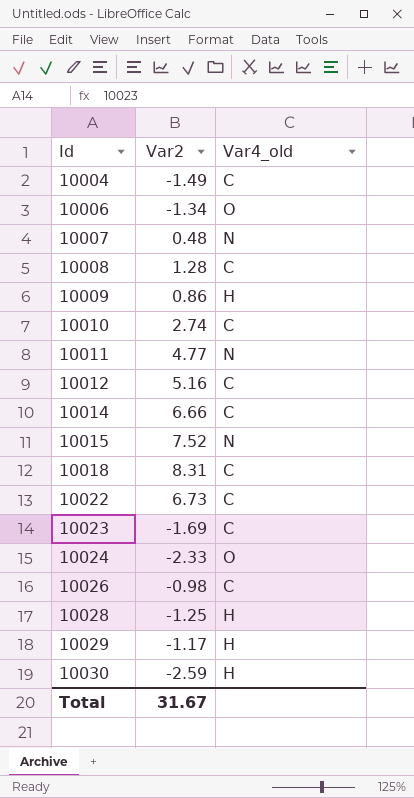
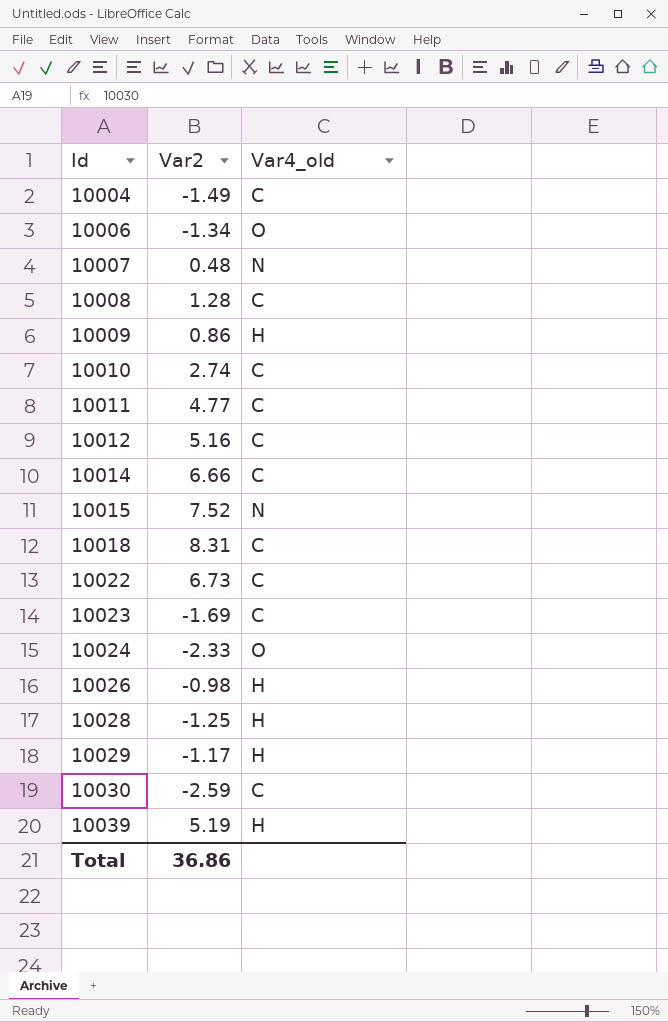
10011 | Var4_old: N -> C
10026 | Var4_old: C -> H
10030 | Var4_old: H -> C
row 10039: none -> 5.19 | H
Total | Var2: 31.67 -> 36.86

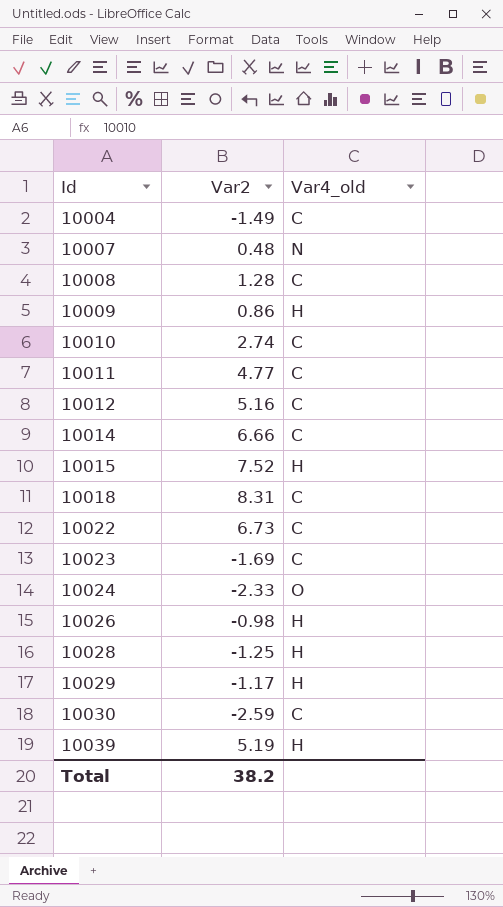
row 10006: -1.34 | O -> none
10015 | Var4_old: N -> H
Total | Var2: 36.86 -> 38.2

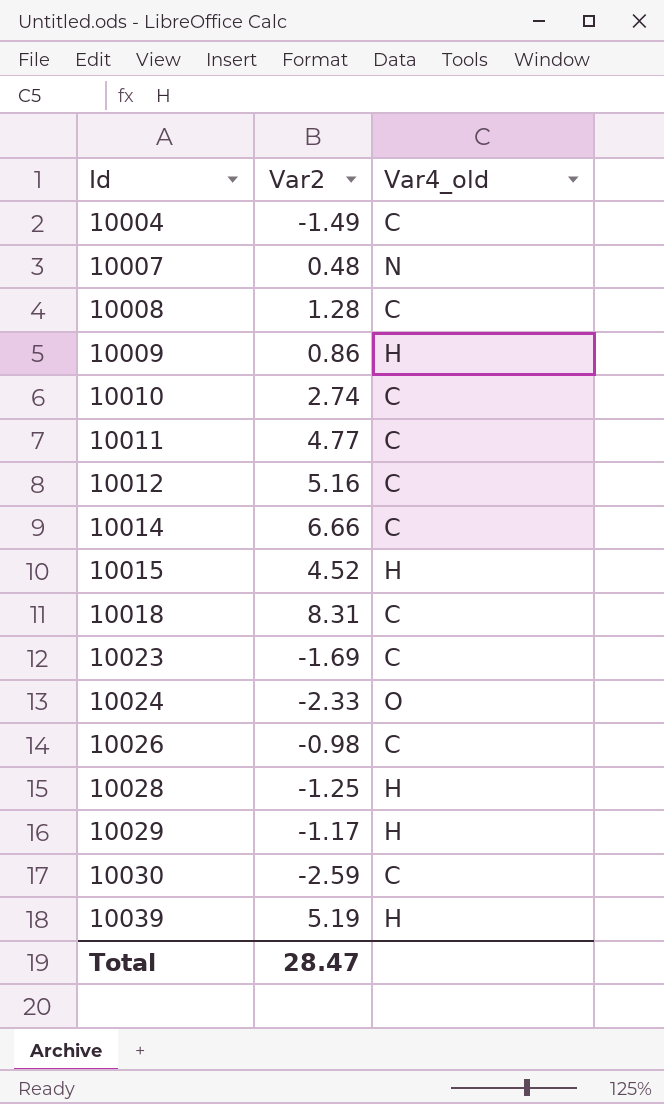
row 10022: 6.73 | C -> none
10015 | Var2: 7.52 -> 4.52
10026 | Var4_old: H -> C
Total | Var2: 38.2 -> 28.47

